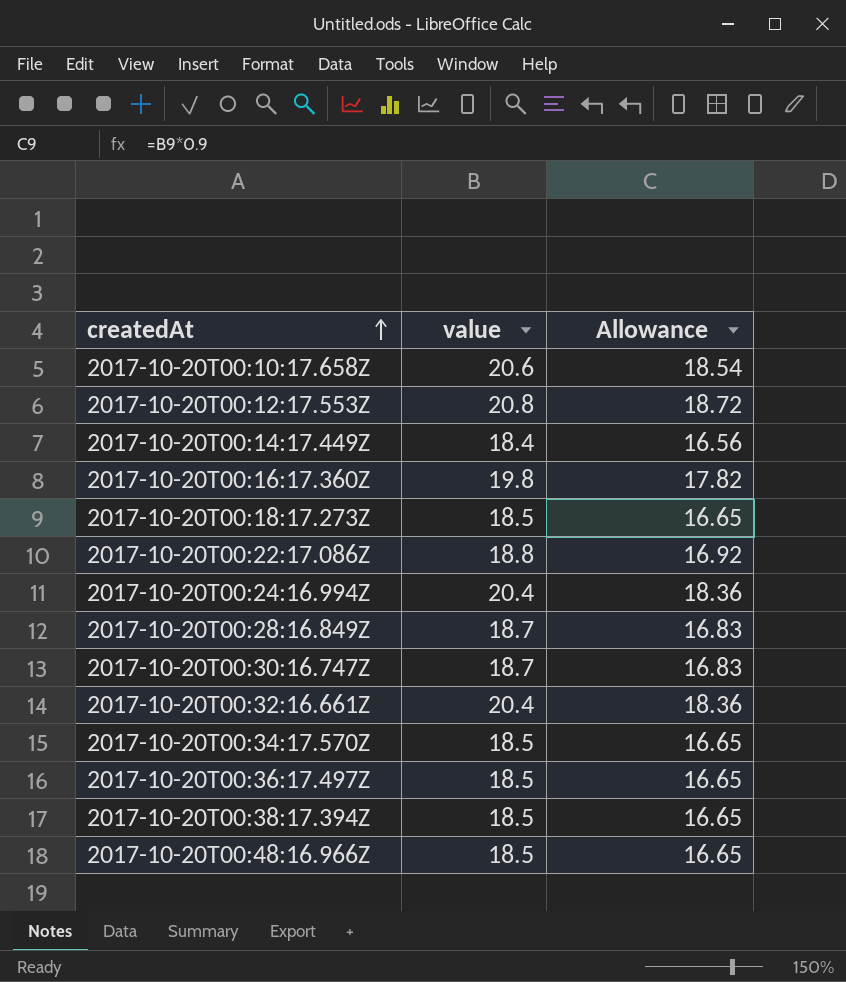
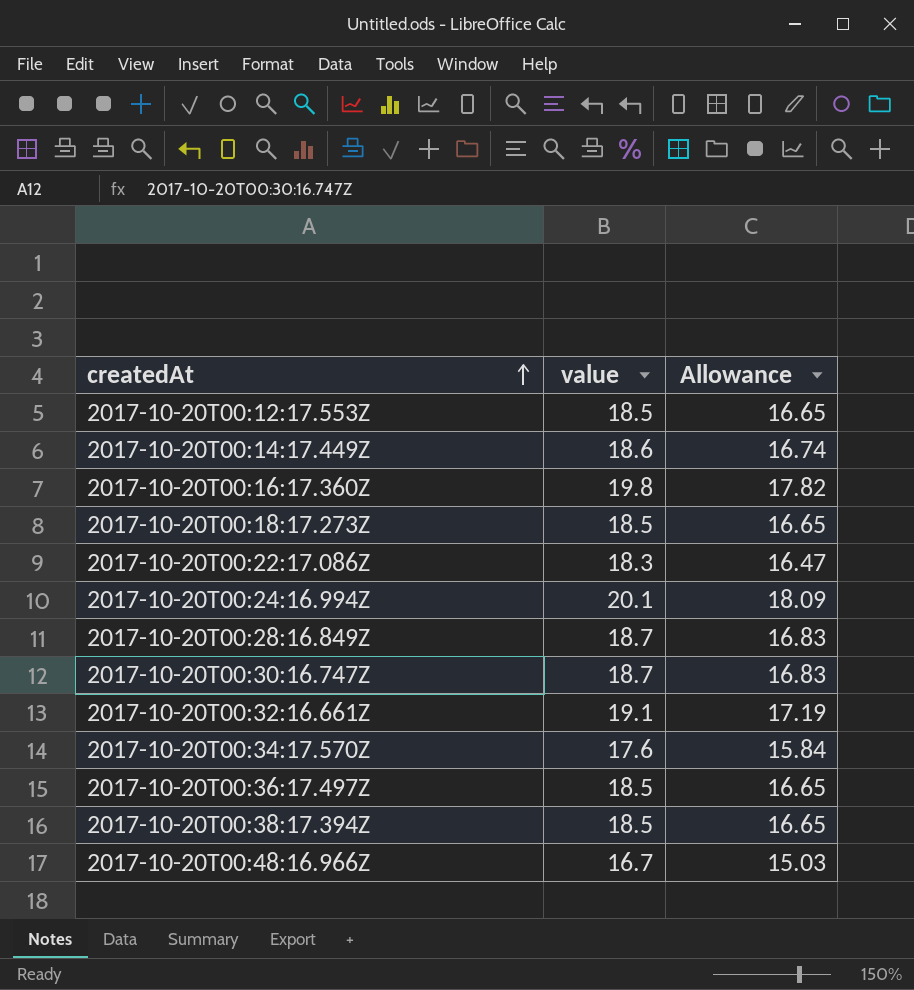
row 2017-10-20T00:10:17.658Z: 20.6 | 18.54 -> none
2017-10-20T00:12:17.553Z | value: 20.8 -> 18.5
2017-10-20T00:12:17.553Z | Allowance: 18.72 -> 16.65
2017-10-20T00:14:17.449Z | value: 18.4 -> 18.6
2017-10-20T00:14:17.449Z | Allowance: 16.56 -> 16.74
2017-10-20T00:22:17.086Z | value: 18.8 -> 18.3
2017-10-20T00:22:17.086Z | Allowance: 16.92 -> 16.47
2017-10-20T00:24:16.994Z | value: 20.4 -> 20.1
2017-10-20T00:24:16.994Z | Allowance: 18.36 -> 18.09
2017-10-20T00:32:16.661Z | value: 20.4 -> 19.1
2017-10-20T00:32:16.661Z | Allowance: 18.36 -> 17.19
2017-10-20T00:34:17.570Z | value: 18.5 -> 17.6
2017-10-20T00:34:17.570Z | Allowance: 16.65 -> 15.84
2017-10-20T00:48:16.966Z | value: 18.5 -> 16.7
2017-10-20T00:48:16.966Z | Allowance: 16.65 -> 15.03

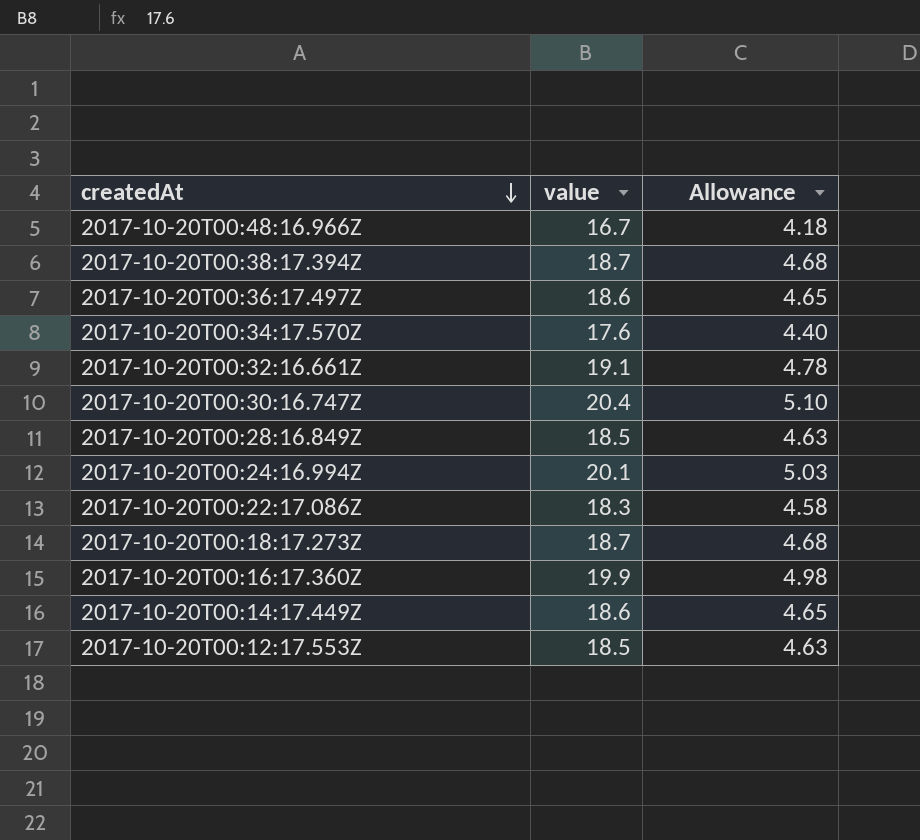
row order: createdAt ascending -> createdAt descending
column Allowance | formula: [value] * 0.9 -> [value] * 0.25
2017-10-20T00:38:17.394Z | value: 18.5 -> 18.7
2017-10-20T00:36:17.497Z | value: 18.5 -> 18.6
2017-10-20T00:30:16.747Z | value: 18.7 -> 20.4
2017-10-20T00:28:16.849Z | value: 18.7 -> 18.5
2017-10-20T00:18:17.273Z | value: 18.5 -> 18.7
2017-10-20T00:16:17.360Z | value: 19.8 -> 19.9

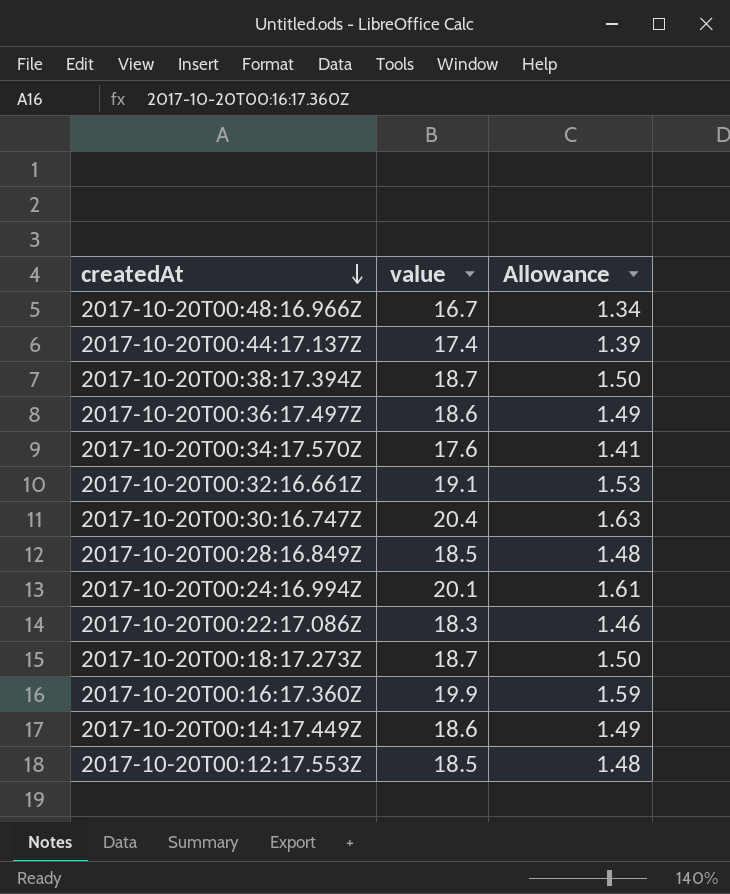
column Allowance | formula: [value] * 0.25 -> [value] * 0.08
row 2017-10-20T00:44:17.137Z: none -> 17.4 | 1.39

